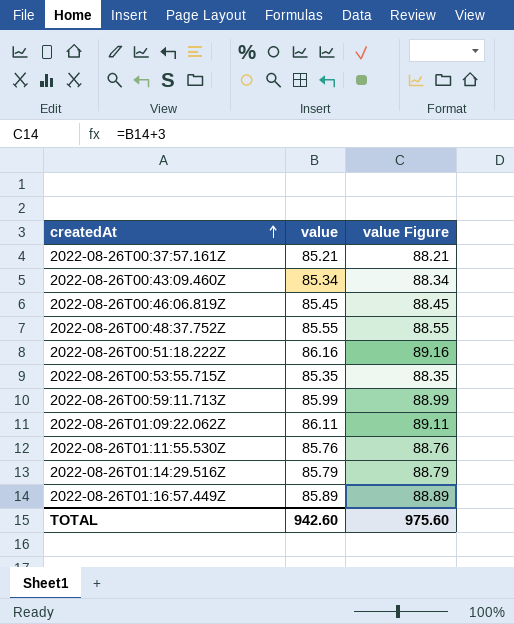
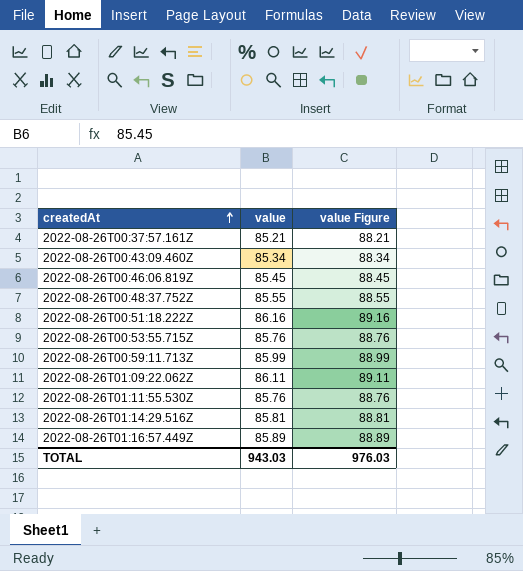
2022-08-26T00:53:55.715Z | value: 85.35 -> 85.76
2022-08-26T00:53:55.715Z | value Figure: 88.35 -> 88.76
2022-08-26T01:14:29.516Z | value: 85.79 -> 85.81
2022-08-26T01:14:29.516Z | value Figure: 88.79 -> 88.81
TOTAL | value: 942.60 -> 943.03
TOTAL | value Figure: 975.60 -> 976.03

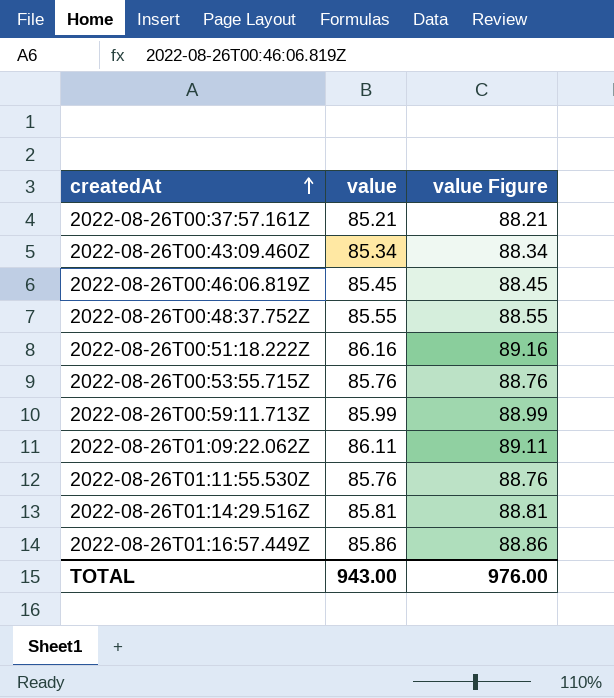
2022-08-26T01:16:57.449Z | value: 85.89 -> 85.86
2022-08-26T01:16:57.449Z | value Figure: 88.89 -> 88.86
TOTAL | value: 943.03 -> 943.00
TOTAL | value Figure: 976.03 -> 976.00

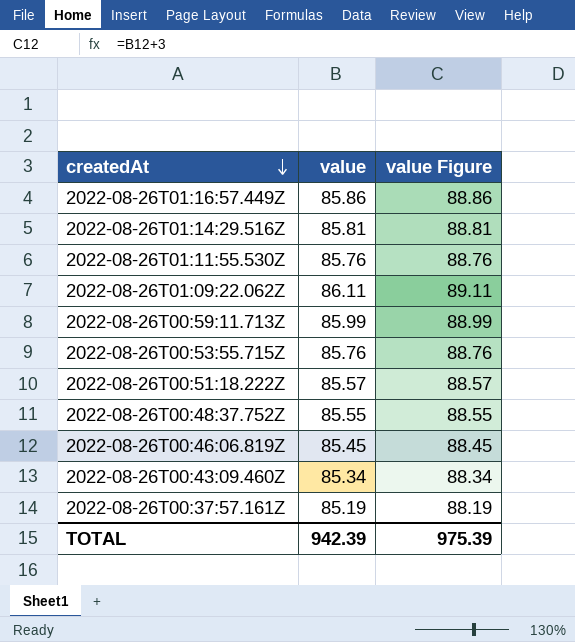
row order: createdAt ascending -> createdAt descending
2022-08-26T00:51:18.222Z | value: 86.16 -> 85.57
2022-08-26T00:51:18.222Z | value Figure: 89.16 -> 88.57
2022-08-26T00:37:57.161Z | value: 85.21 -> 85.19
2022-08-26T00:37:57.161Z | value Figure: 88.21 -> 88.19
TOTAL | value: 943.00 -> 942.39
TOTAL | value Figure: 976.00 -> 975.39

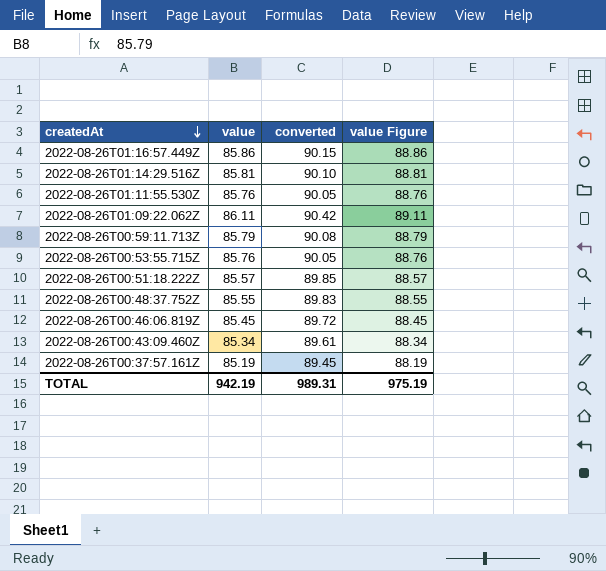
column converted | formula: none -> [value] * 1.05
2022-08-26T00:59:11.713Z | value: 85.99 -> 85.79
2022-08-26T00:59:11.713Z | value Figure: 88.99 -> 88.79
TOTAL | value: 942.39 -> 942.19
TOTAL | value Figure: 975.39 -> 975.19

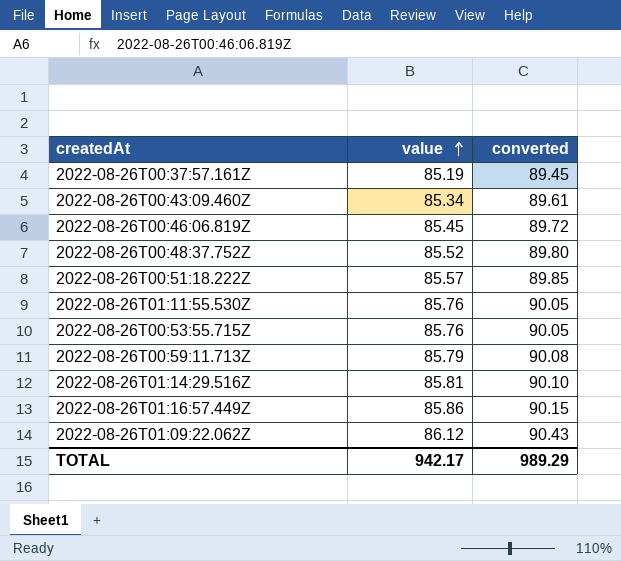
row order: createdAt descending -> value ascending
column value Figure | formula: [value] + 3 -> none
2022-08-26T00:48:37.752Z | value: 85.55 -> 85.52
2022-08-26T00:48:37.752Z | converted: 89.83 -> 89.80
2022-08-26T01:09:22.062Z | value: 86.11 -> 86.12
2022-08-26T01:09:22.062Z | converted: 90.42 -> 90.43
TOTAL | value: 942.19 -> 942.17
TOTAL | converted: 989.31 -> 989.29

